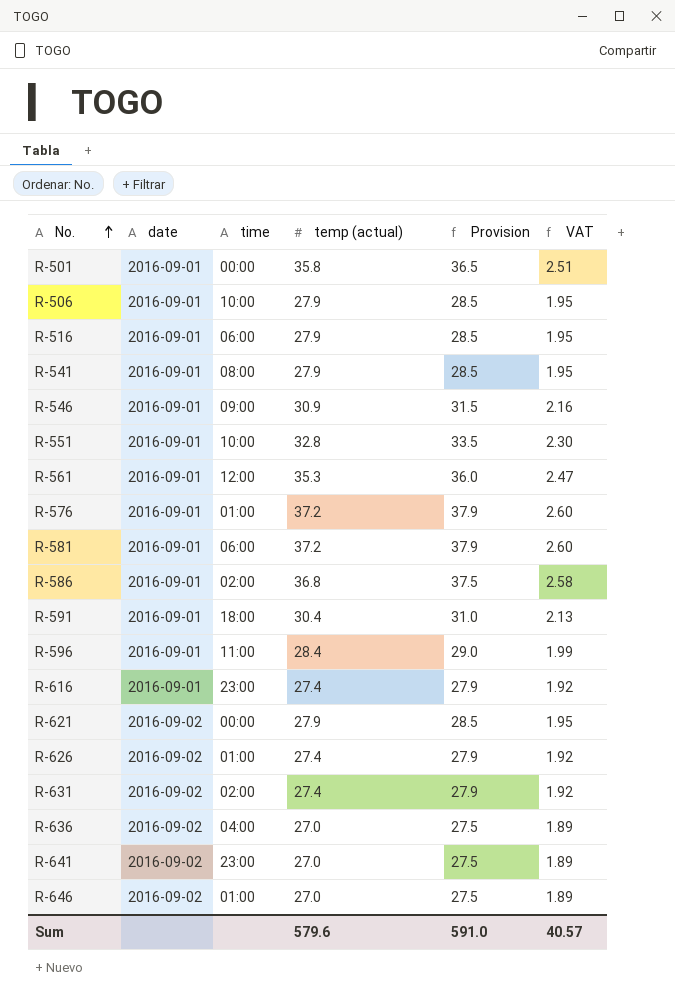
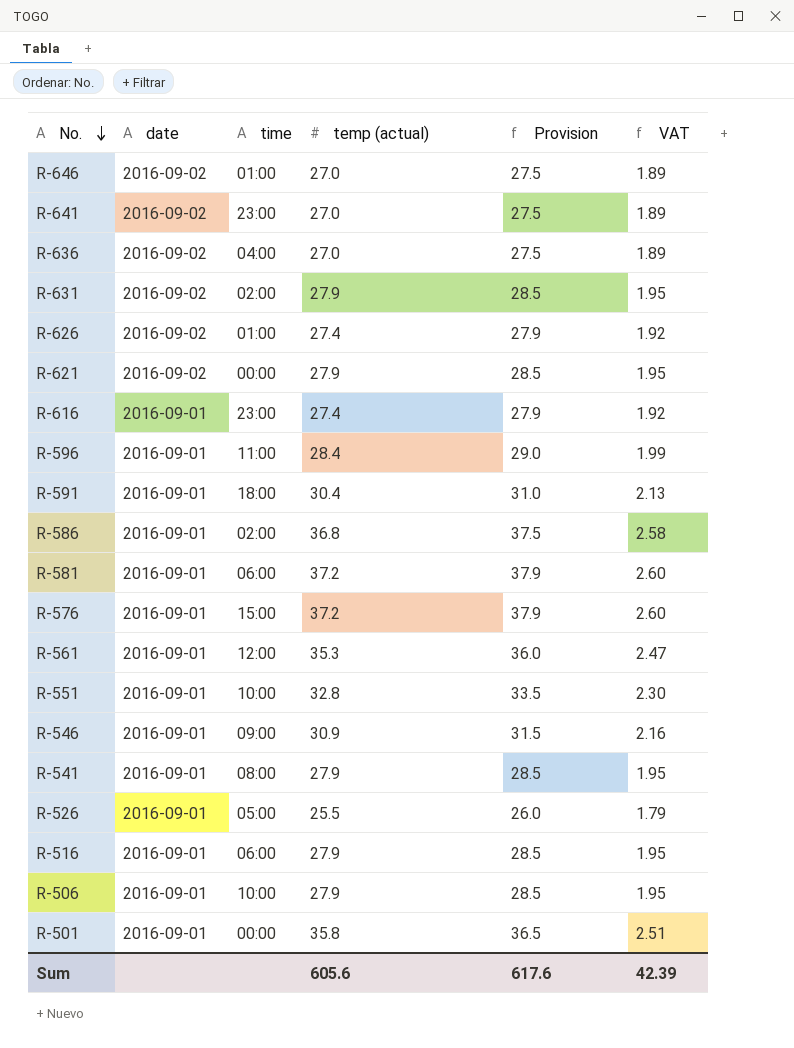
row order: No. ascending -> No. descending
R-631 | temp (actual): 27.4 -> 27.9
R-631 | Provision: 27.9 -> 28.5
R-631 | VAT: 1.92 -> 1.95
R-576 | time: 01:00 -> 15:00
row R-526: none -> 2016-09-01 | 05:00 | 25.5 | 26.0 | 1.79
Sum | temp (actual): 579.6 -> 605.6
Sum | Provision: 591.0 -> 617.6
Sum | VAT: 40.57 -> 42.39

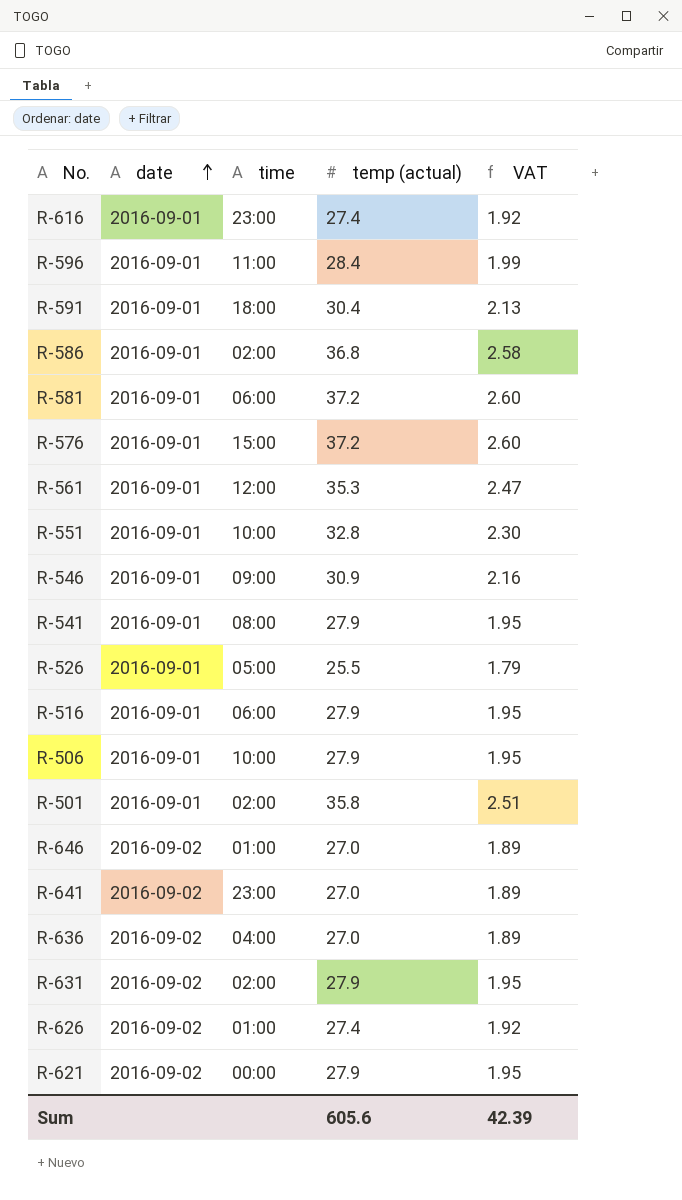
row order: No. descending -> date ascending
column Provision | formula: [temp (actual)] * 1.02 -> none
R-501 | time: 00:00 -> 02:00

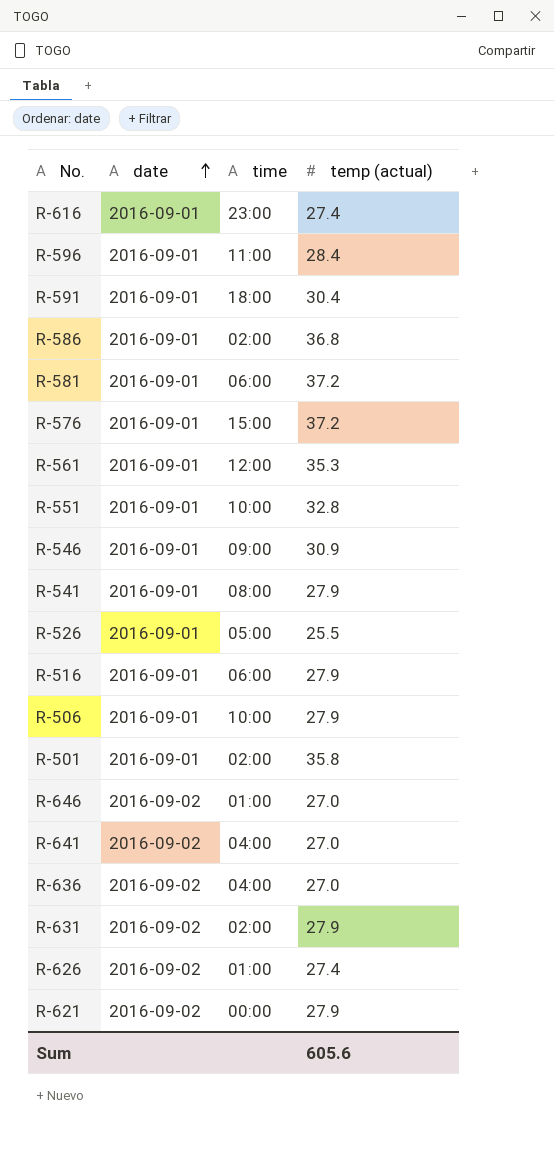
column VAT | formula: [temp (actual)] * 0.07 -> none
R-641 | time: 23:00 -> 04:00

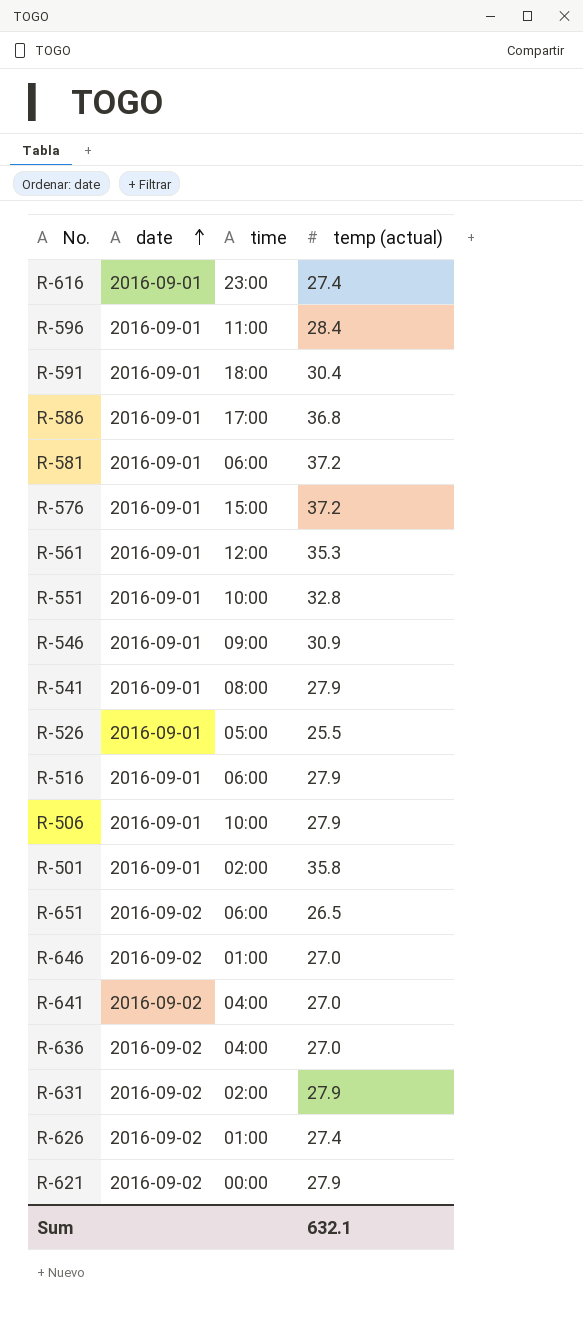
R-586 | time: 02:00 -> 17:00
row R-651: none -> 2016-09-02 | 06:00 | 26.5
Sum | temp (actual): 605.6 -> 632.1

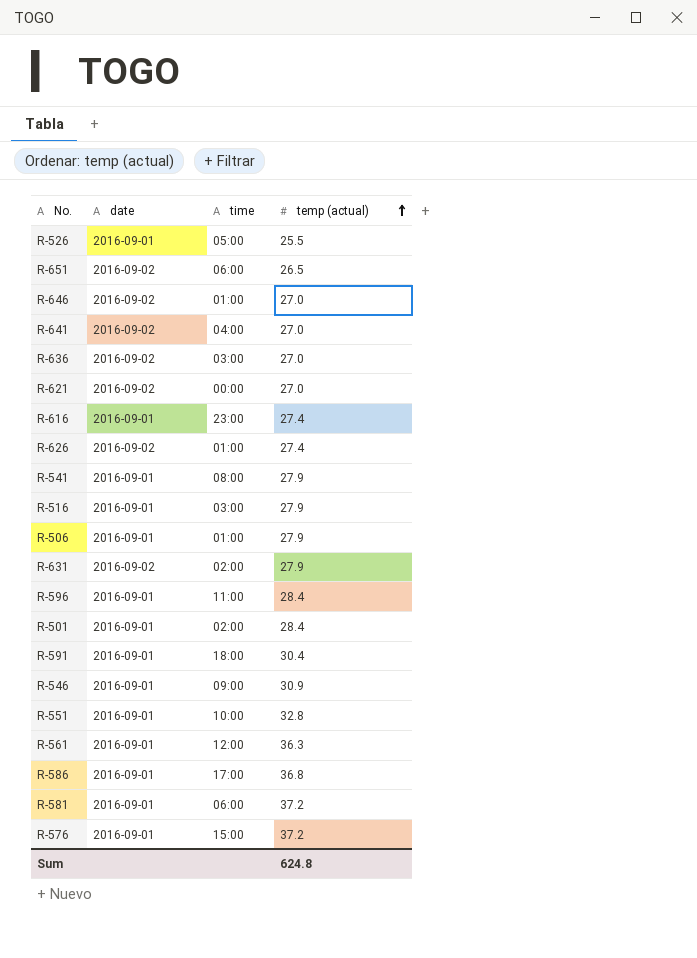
row order: date ascending -> temp (actual) ascending
R-636 | time: 04:00 -> 03:00
R-621 | temp (actual): 27.9 -> 27.0
R-516 | time: 06:00 -> 03:00
R-506 | time: 10:00 -> 01:00
R-501 | temp (actual): 35.8 -> 28.4
R-561 | temp (actual): 35.3 -> 36.3
Sum | temp (actual): 632.1 -> 624.8

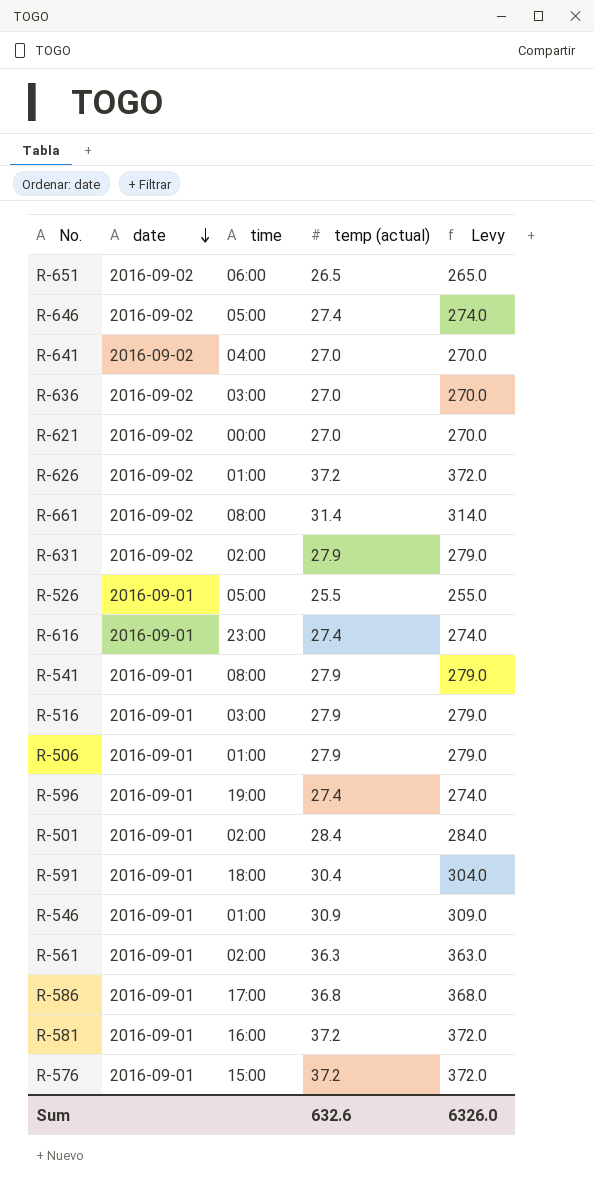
row order: temp (actual) ascending -> date descending
column Levy | formula: none -> [temp (actual)] * 10
row R-551: 2016-09-01 | 10:00 | 32.8 -> none
R-646 | time: 01:00 -> 05:00
R-646 | temp (actual): 27.0 -> 27.4
R-626 | temp (actual): 27.4 -> 37.2
row R-661: none -> 2016-09-02 | 08:00 | 31.4 | 314.0
R-596 | time: 11:00 -> 19:00
R-596 | temp (actual): 28.4 -> 27.4
R-546 | time: 09:00 -> 01:00
R-561 | time: 12:00 -> 02:00
R-581 | time: 06:00 -> 16:00
Sum | temp (actual): 624.8 -> 632.6

